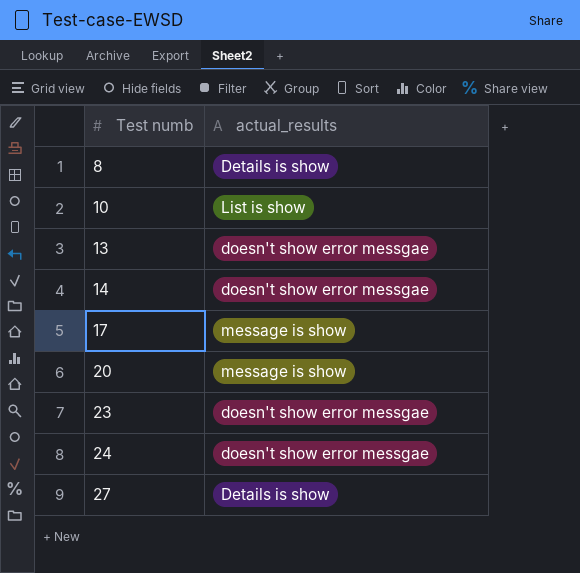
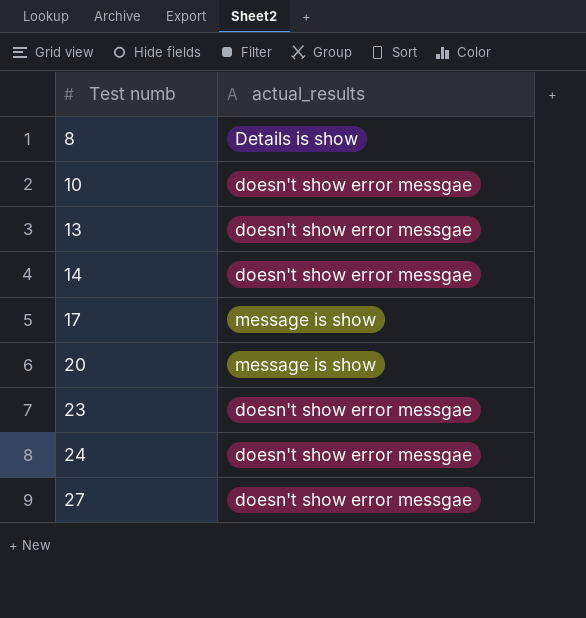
10 | actual_results: List is show -> doesn't show error messgae
27 | actual_results: Details is show -> doesn't show error messgae

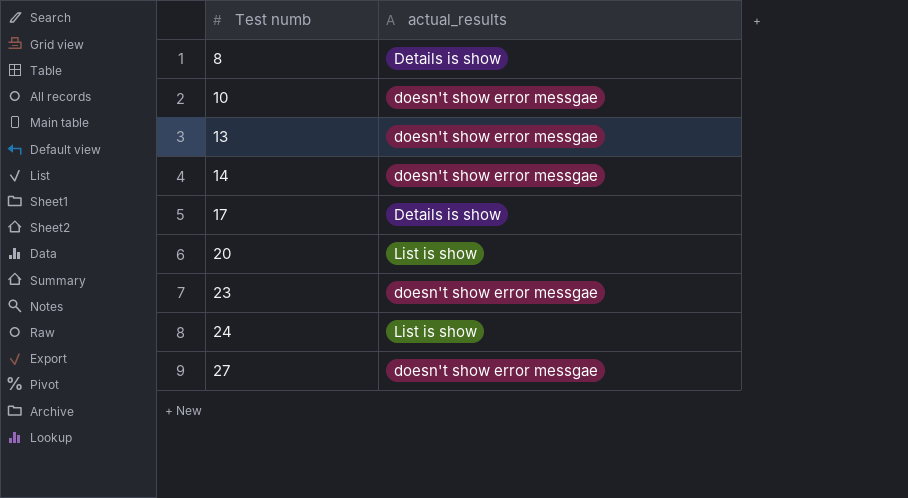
17 | actual_results: message is show -> Details is show
20 | actual_results: message is show -> List is show
24 | actual_results: doesn't show error messgae -> List is show

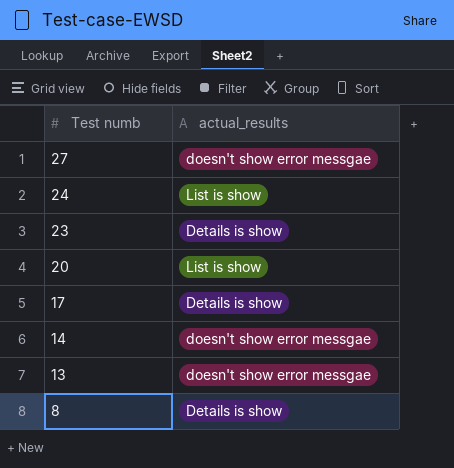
row order: Test numb ascending -> Test numb descending
row 10: doesn't show error messgae -> none
23 | actual_results: doesn't show error messgae -> Details is show

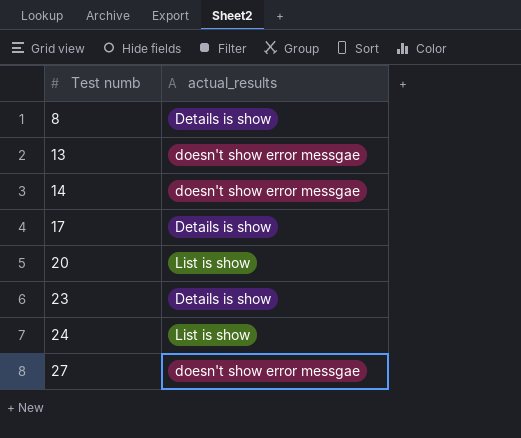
row order: Test numb descending -> Test numb ascending

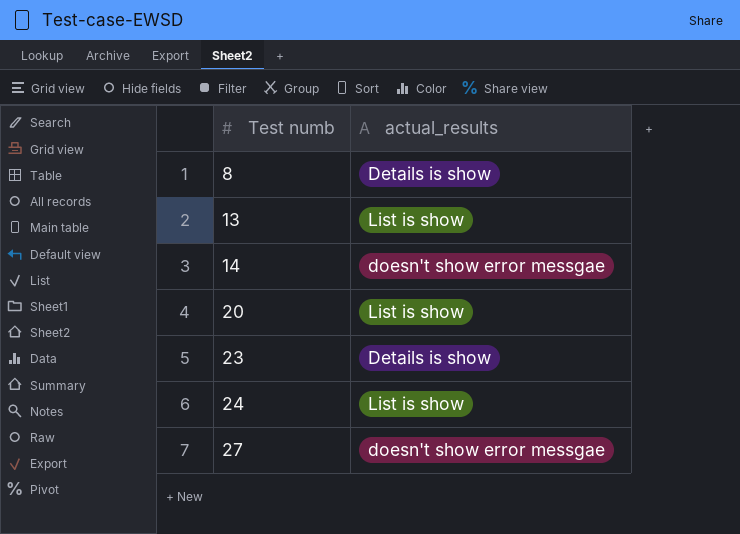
row 17: Details is show -> none
13 | actual_results: doesn't show error messgae -> List is show

